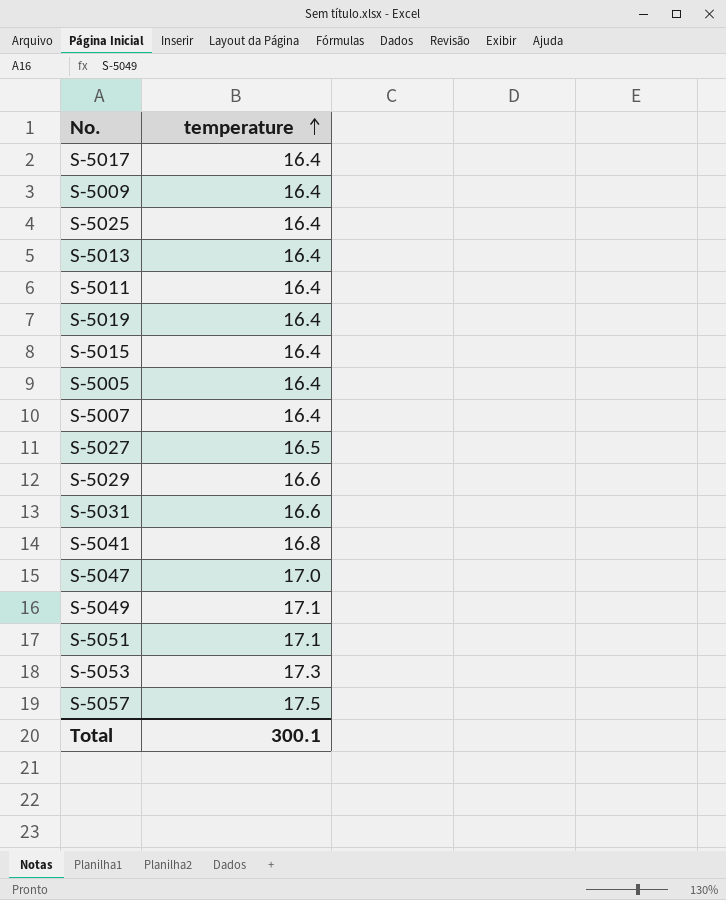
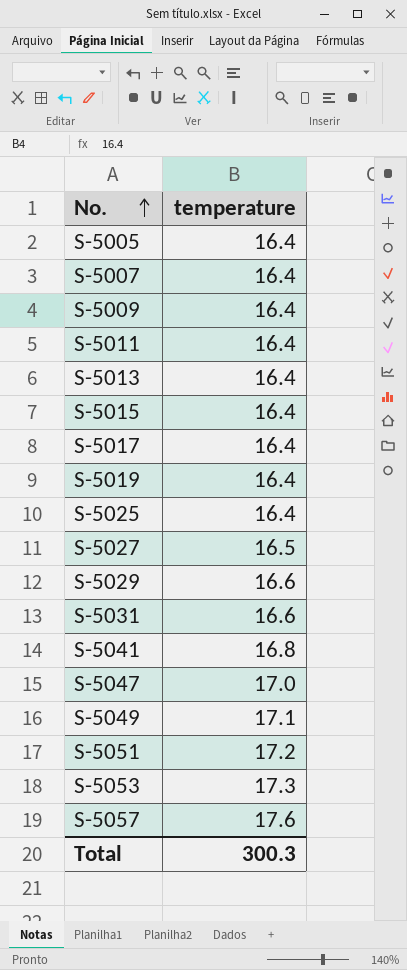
row order: temperature ascending -> No. ascending
S-5051 | temperature: 17.1 -> 17.2
S-5057 | temperature: 17.5 -> 17.6
Total | temperature: 300.1 -> 300.3

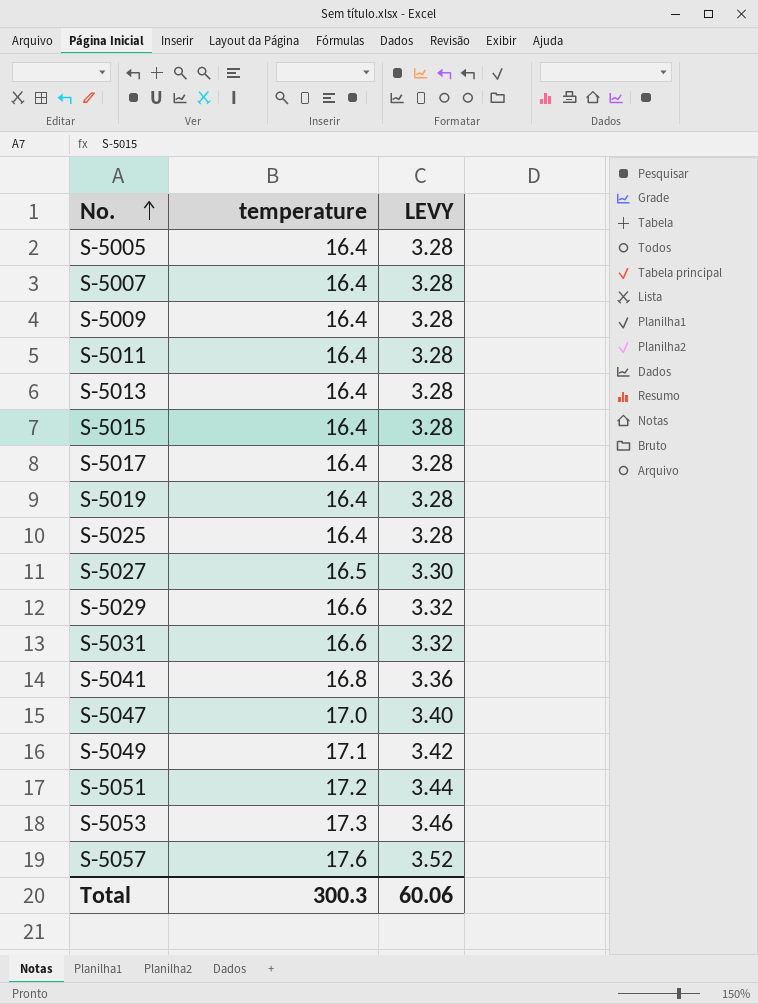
column LEVY | formula: none -> [temperature] * 0.2

